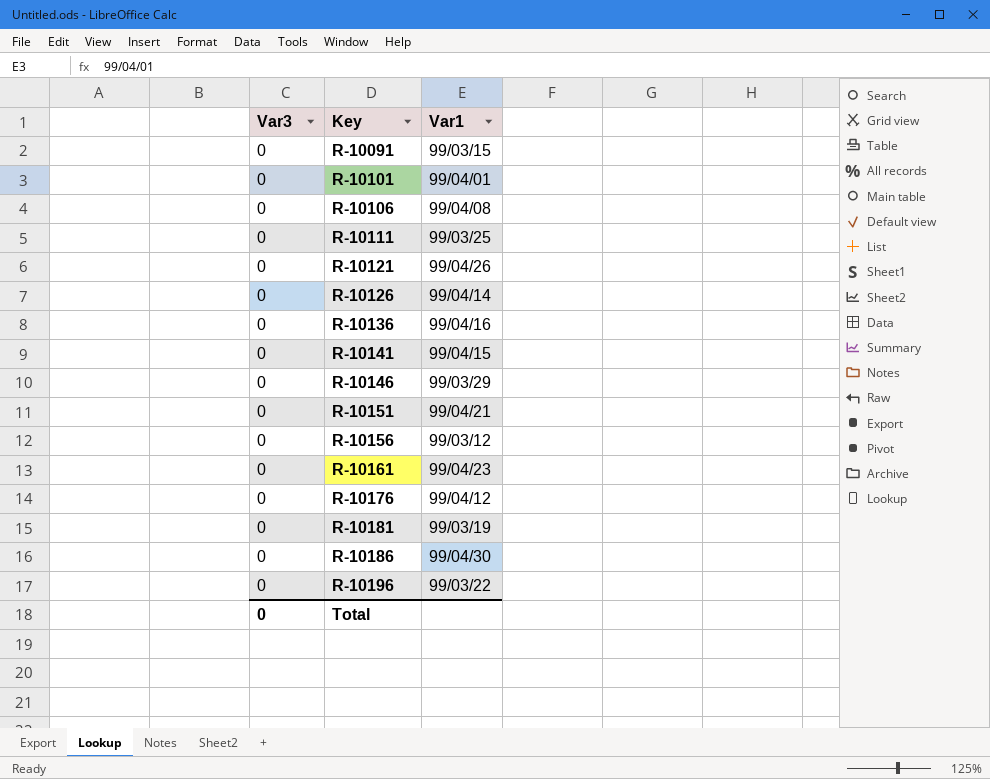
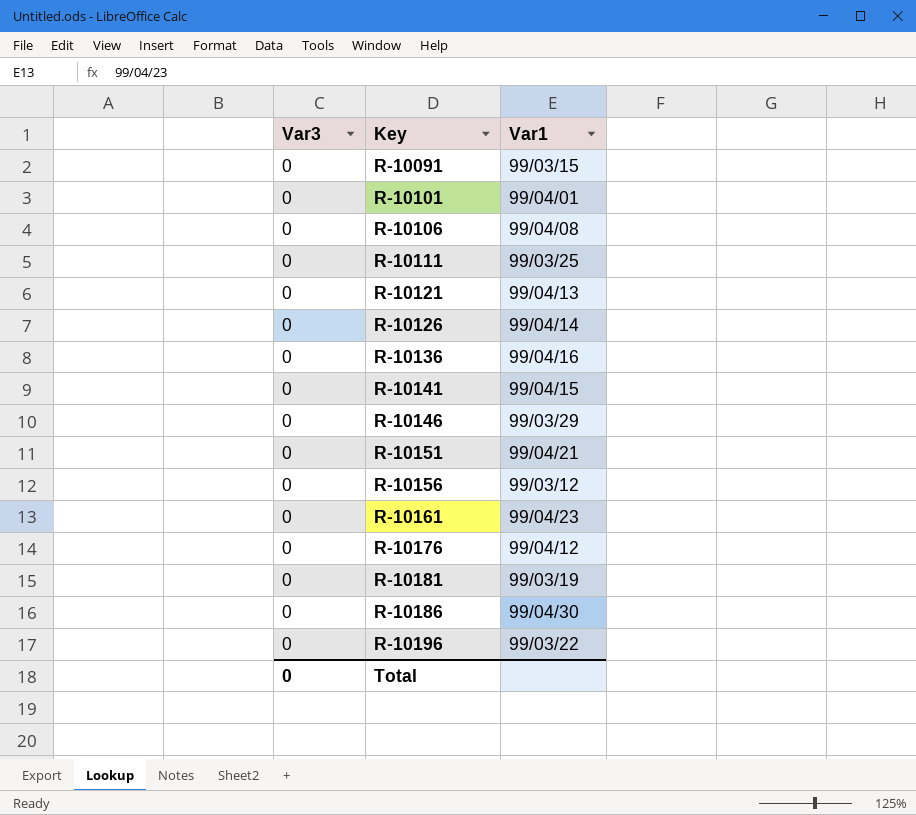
R-10121 | Var1: 99/04/26 -> 99/04/13

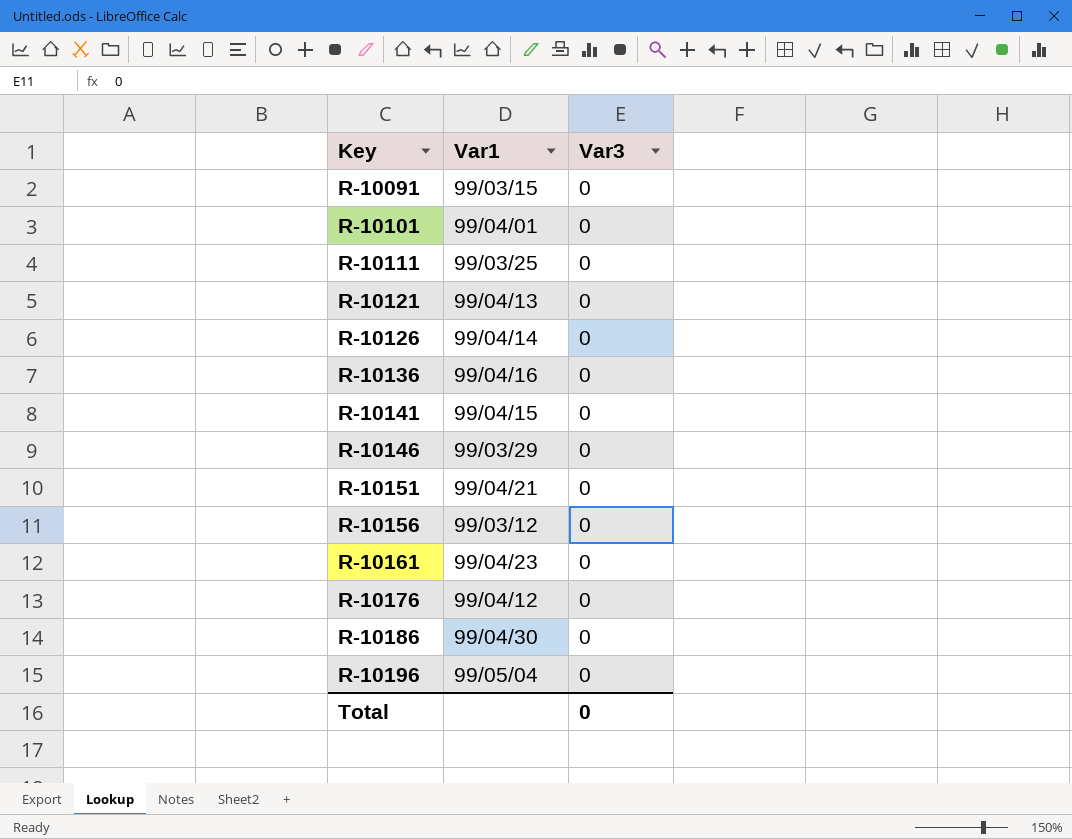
column Var3 | position: 1 -> 3
row R-10106: 0 | 99/04/08 -> none
row R-10181: 0 | 99/03/19 -> none
R-10196 | Var1: 99/03/22 -> 99/05/04

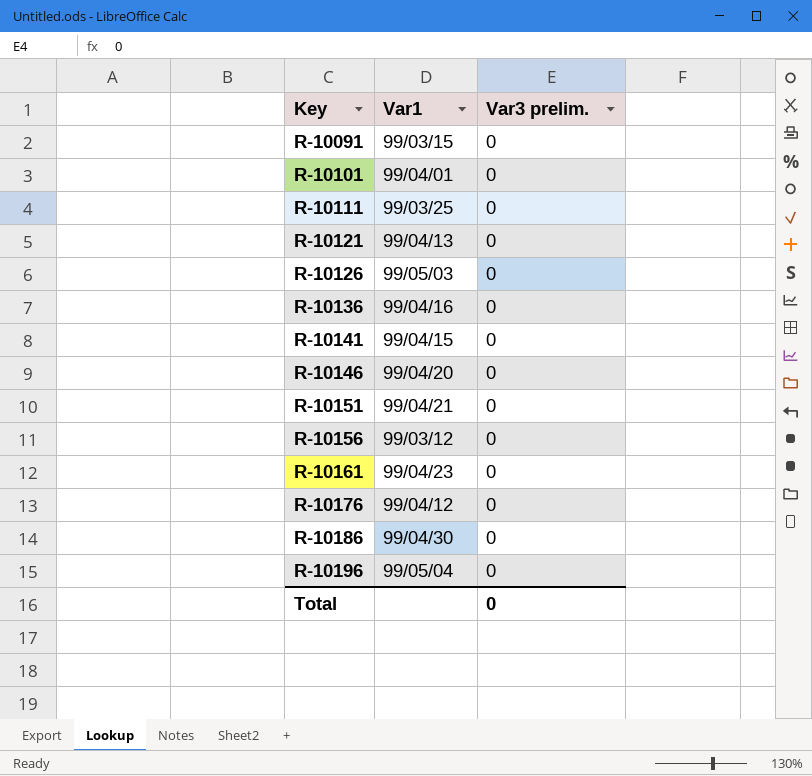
column name: Var3 -> Var3 prelim.
R-10126 | Var1: 99/04/14 -> 99/05/03
R-10146 | Var1: 99/03/29 -> 99/04/20

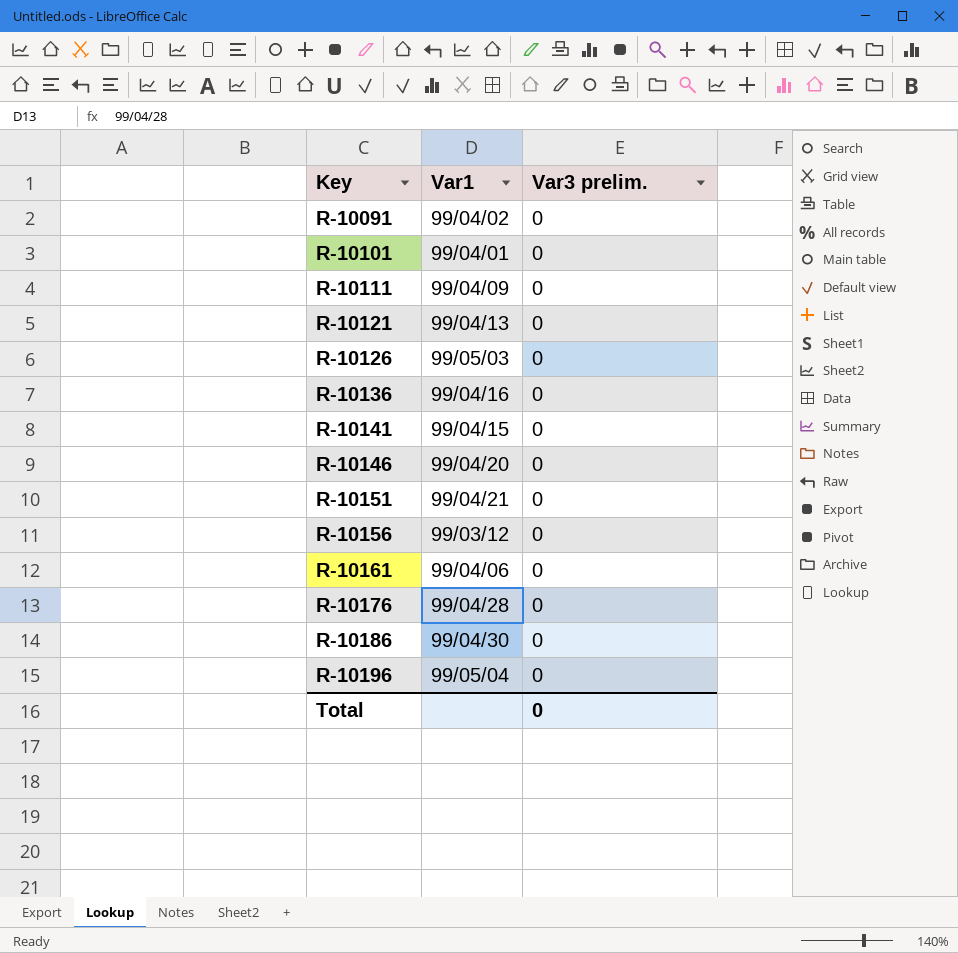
R-10091 | Var1: 99/03/15 -> 99/04/02
R-10111 | Var1: 99/03/25 -> 99/04/09
R-10161 | Var1: 99/04/23 -> 99/04/06
R-10176 | Var1: 99/04/12 -> 99/04/28

